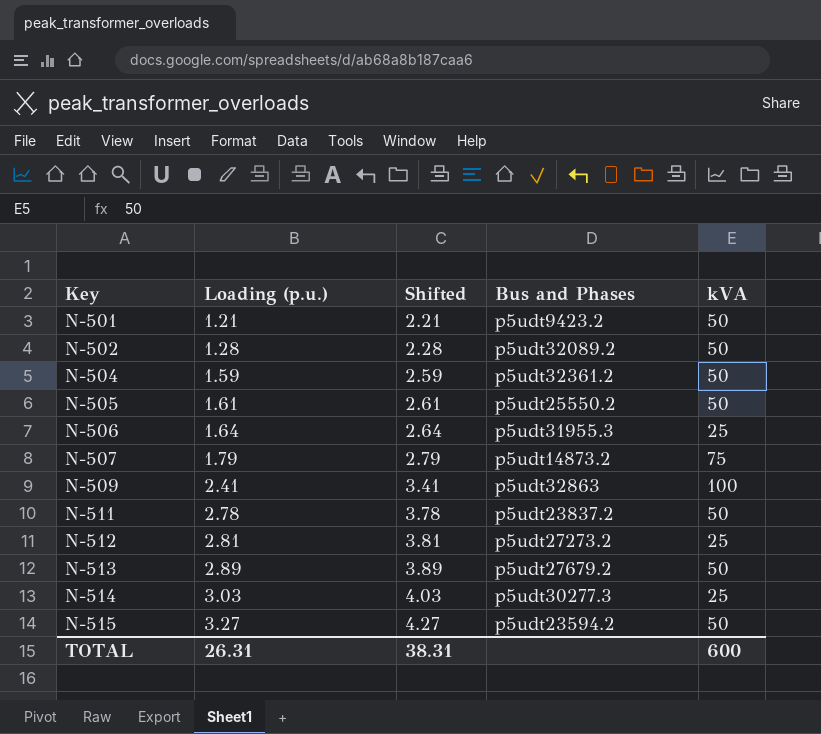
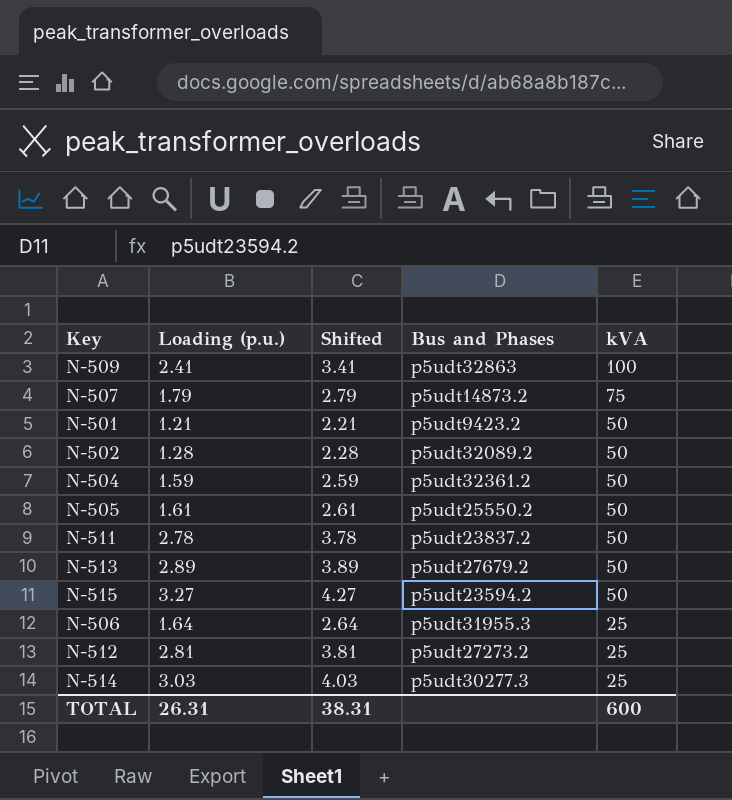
row order: Key ascending -> kVA descending

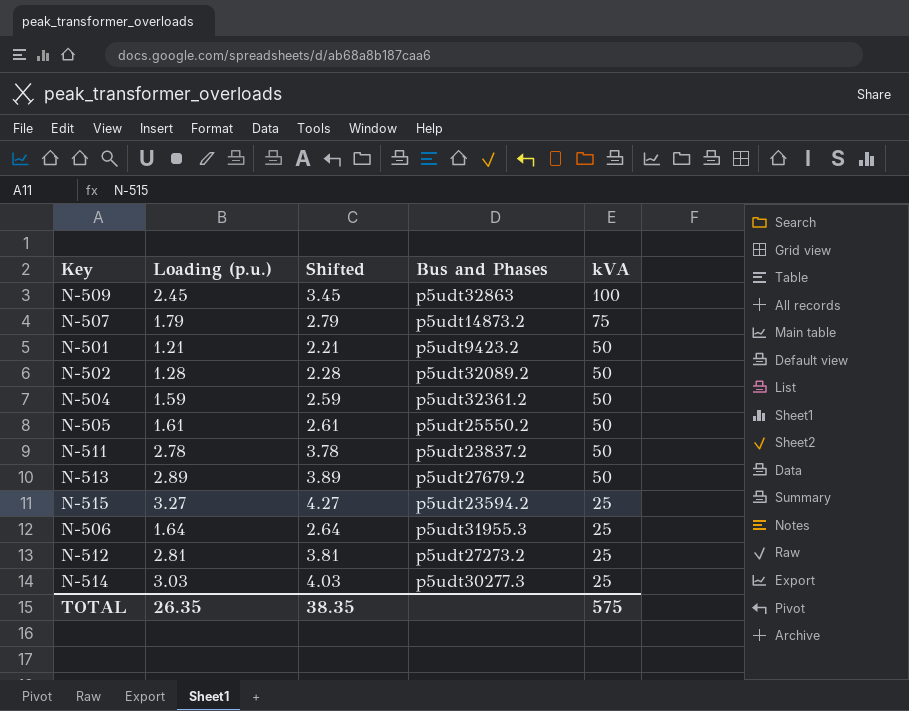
N-509 | Loading (p.u.): 2.41 -> 2.45
N-509 | Shifted: 3.41 -> 3.45
N-515 | kVA: 50 -> 25
TOTAL | Loading (p.u.): 26.31 -> 26.35
TOTAL | Shifted: 38.31 -> 38.35
TOTAL | kVA: 600 -> 575

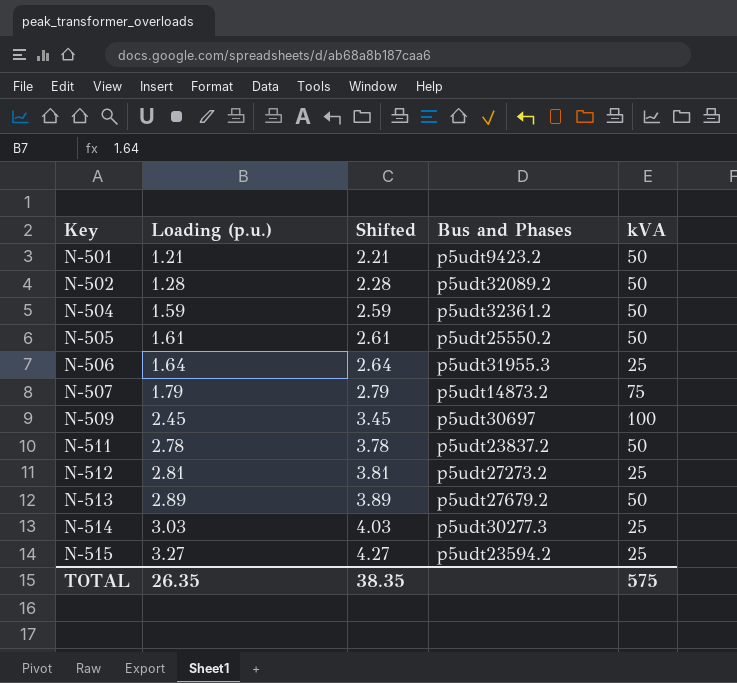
row order: kVA descending -> Key ascending
N-509 | Bus and Phases: p5udt32863 -> p5udt30697

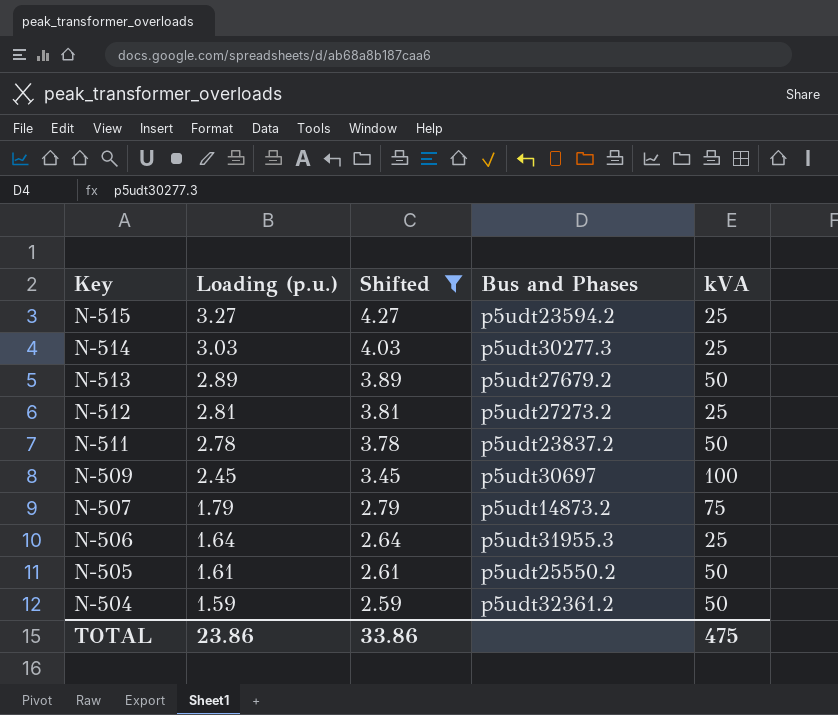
filter: none -> Shifted >= 2.59
row order: Key ascending -> Key descending
TOTAL | Loading (p.u.): 26.35 -> 23.86
TOTAL | Shifted: 38.35 -> 33.86
TOTAL | kVA: 575 -> 475

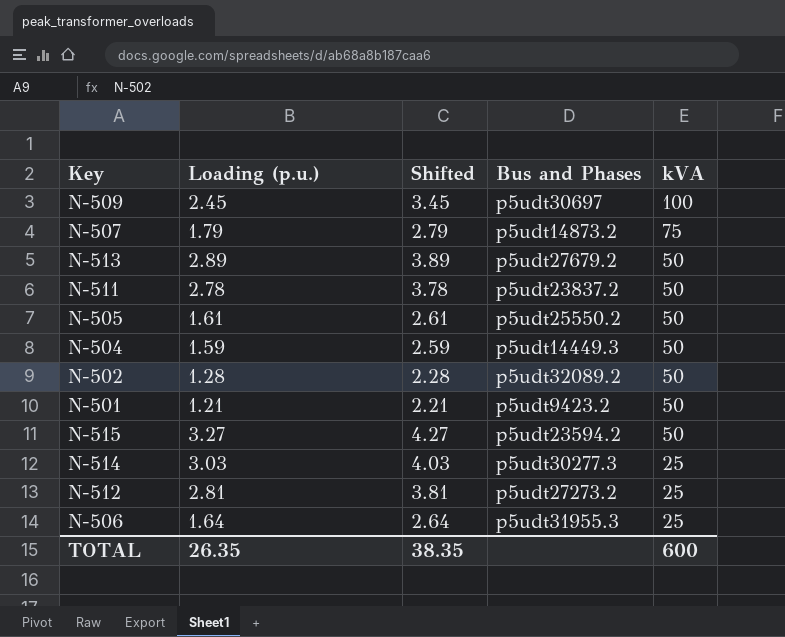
filter: Shifted >= 2.59 -> none
row order: Key descending -> kVA descending
N-504 | Bus and Phases: p5udt32361.2 -> p5udt14449.3
N-515 | kVA: 25 -> 50
TOTAL | Loading (p.u.): 23.86 -> 26.35
TOTAL | Shifted: 33.86 -> 38.35
TOTAL | kVA: 475 -> 600

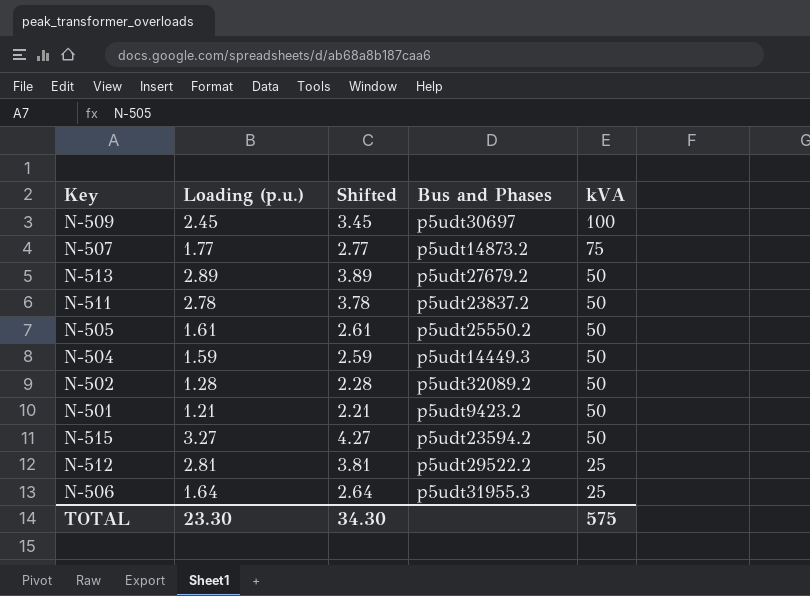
row N-514: 3.03 | 4.03 | p5udt30277.3 | 25 -> none
N-507 | Loading (p.u.): 1.79 -> 1.77
N-507 | Shifted: 2.79 -> 2.77
N-512 | Bus and Phases: p5udt27273.2 -> p5udt29522.2
TOTAL | Loading (p.u.): 26.35 -> 23.30
TOTAL | Shifted: 38.35 -> 34.30
TOTAL | kVA: 600 -> 575

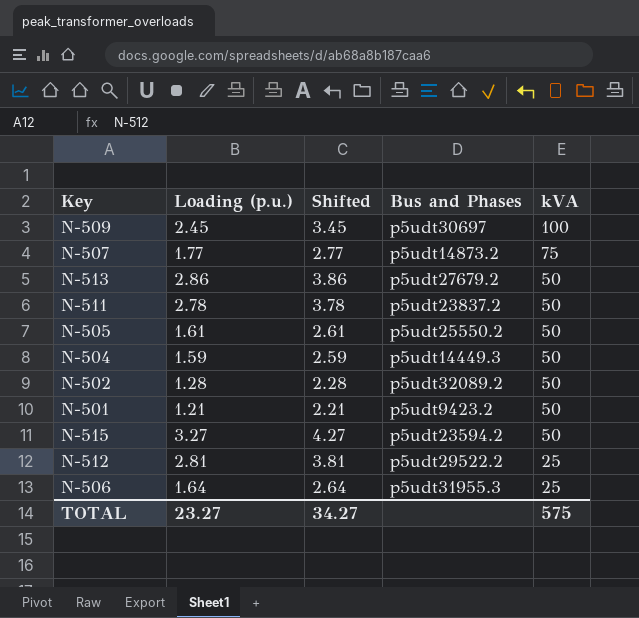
N-513 | Loading (p.u.): 2.89 -> 2.86
N-513 | Shifted: 3.89 -> 3.86
TOTAL | Loading (p.u.): 23.30 -> 23.27
TOTAL | Shifted: 34.30 -> 34.27

